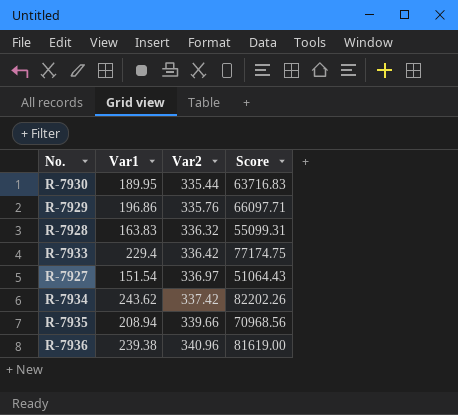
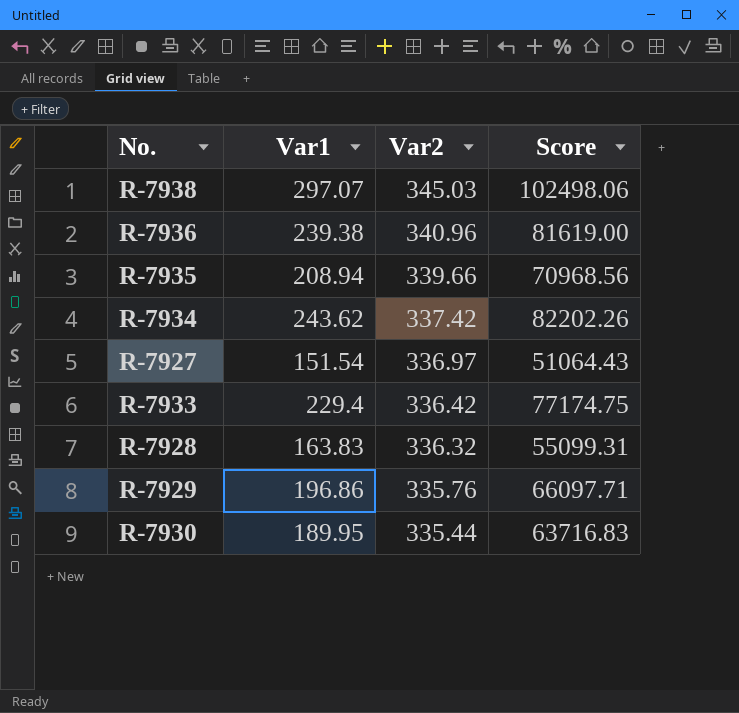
row order: Var2 ascending -> Var2 descending
row R-7938: none -> 297.07 | 345.03 | 102498.06

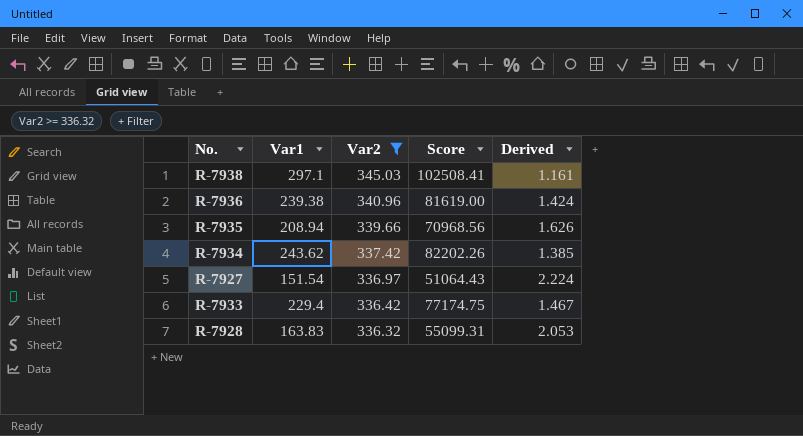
filter: none -> Var2 >= 336.32
column Derived | formula: none -> [Var2] / [Var1]
R-7938 | Var1: 297.07 -> 297.1
R-7938 | Score: 102498.06 -> 102508.41

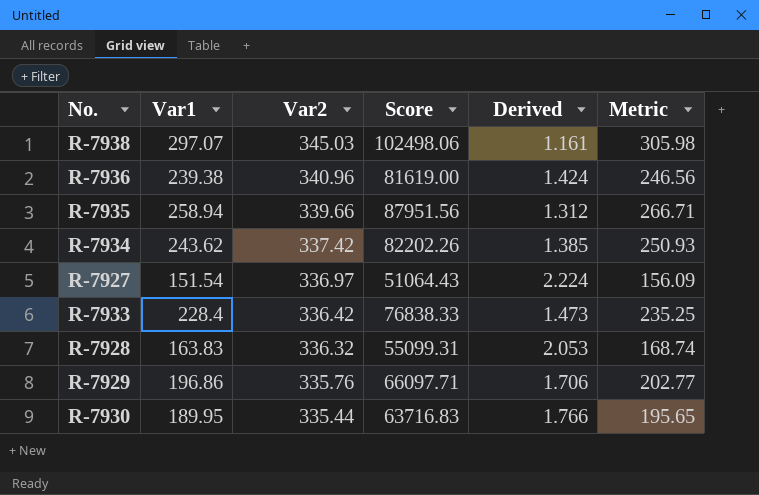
filter: Var2 >= 336.32 -> none
column Metric | formula: none -> [Var1] * 1.03
R-7938 | Var1: 297.1 -> 297.07
R-7938 | Score: 102508.41 -> 102498.06
R-7935 | Var1: 208.94 -> 258.94
R-7935 | Score: 70968.56 -> 87951.56
R-7935 | Derived: 1.626 -> 1.312
R-7933 | Var1: 229.4 -> 228.4
R-7933 | Score: 77174.75 -> 76838.33
R-7933 | Derived: 1.467 -> 1.473

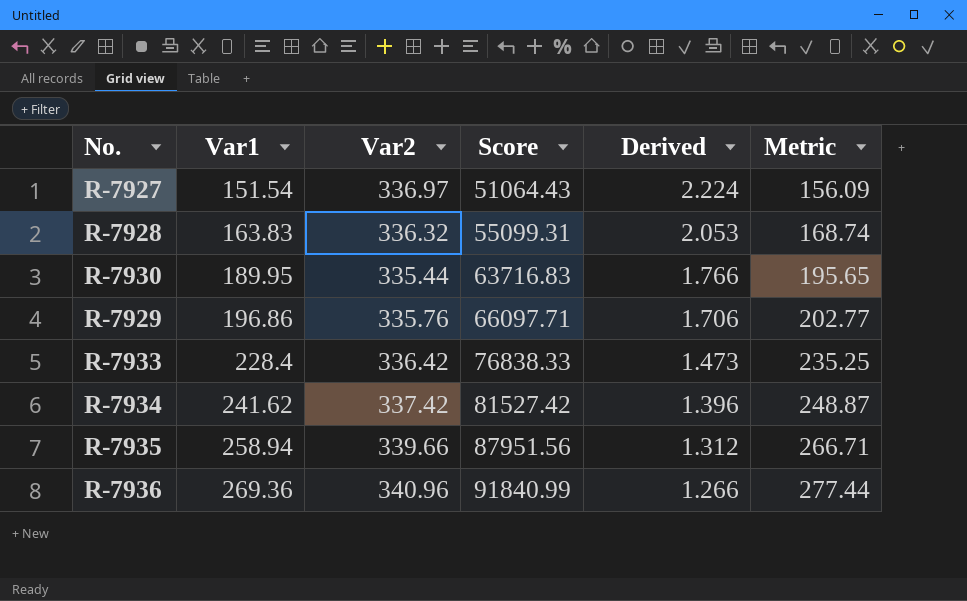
row order: Var2 descending -> Var1 ascending
row R-7938: 297.07 | 345.03 | 102498.06 | 1.161 | 305.98 -> none
R-7934 | Var1: 243.62 -> 241.62
R-7934 | Score: 82202.26 -> 81527.42
R-7934 | Derived: 1.385 -> 1.396
R-7934 | Metric: 250.93 -> 248.87
R-7936 | Var1: 239.38 -> 269.36
R-7936 | Score: 81619.00 -> 91840.99
R-7936 | Derived: 1.424 -> 1.266
R-7936 | Metric: 246.56 -> 277.44

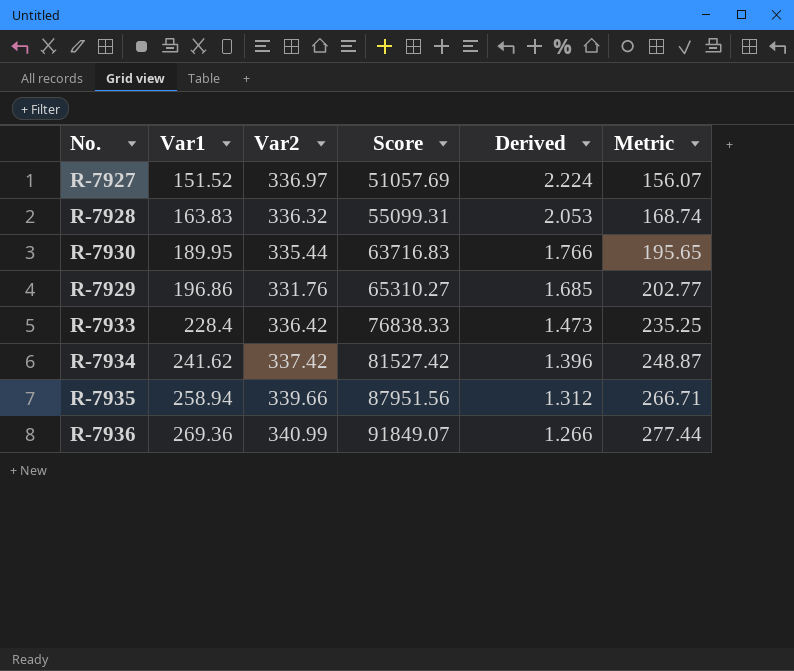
R-7927 | Var1: 151.54 -> 151.52
R-7927 | Score: 51064.43 -> 51057.69
R-7927 | Metric: 156.09 -> 156.07
R-7929 | Var2: 335.76 -> 331.76
R-7929 | Score: 66097.71 -> 65310.27
R-7929 | Derived: 1.706 -> 1.685
R-7936 | Var2: 340.96 -> 340.99
R-7936 | Score: 91840.99 -> 91849.07

